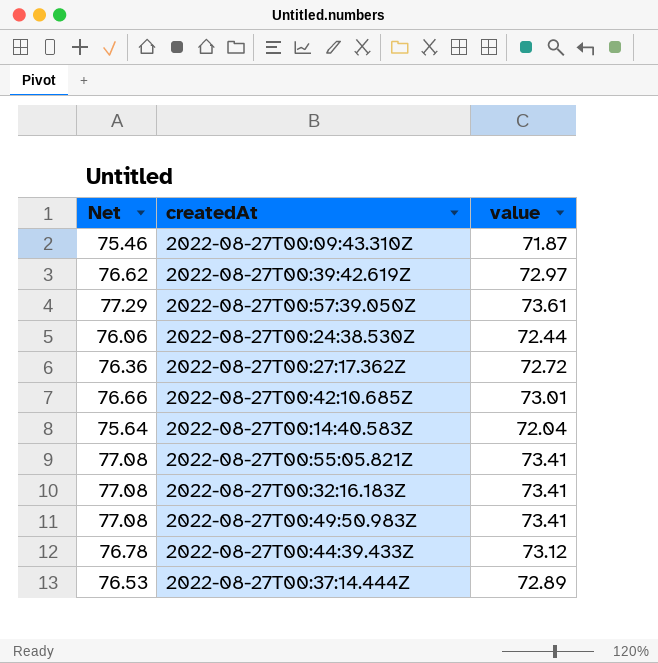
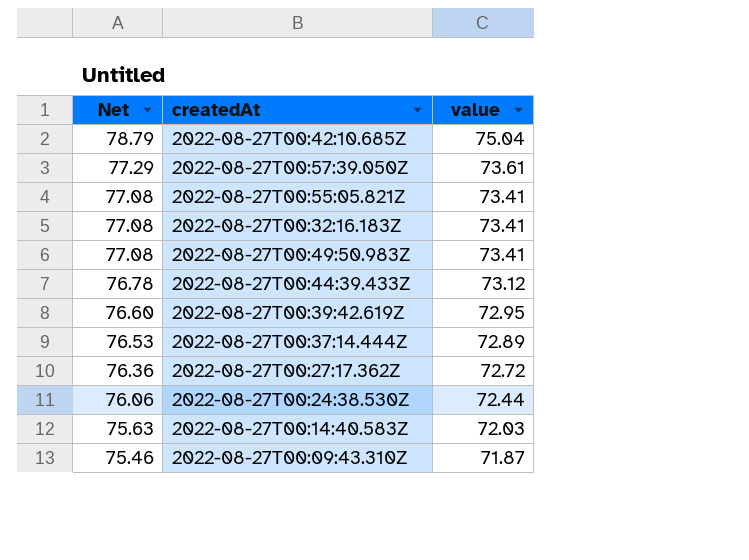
row order: none -> Net descending
2022-08-27T00:42:10.685Z | Net: 76.66 -> 78.79
2022-08-27T00:42:10.685Z | value: 73.01 -> 75.04
2022-08-27T00:39:42.619Z | Net: 76.62 -> 76.60
2022-08-27T00:39:42.619Z | value: 72.97 -> 72.95
2022-08-27T00:14:40.583Z | Net: 75.64 -> 75.63
2022-08-27T00:14:40.583Z | value: 72.04 -> 72.03

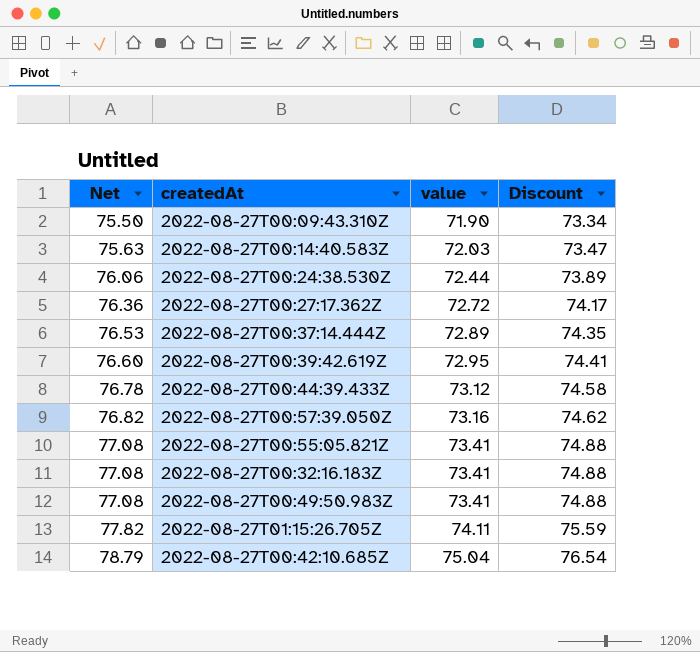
row order: Net descending -> Net ascending
column Discount | formula: none -> [value] * 1.02
2022-08-27T00:09:43.310Z | Net: 75.46 -> 75.50
2022-08-27T00:09:43.310Z | value: 71.87 -> 71.90
2022-08-27T00:57:39.050Z | Net: 77.29 -> 76.82
2022-08-27T00:57:39.050Z | value: 73.61 -> 73.16
row 2022-08-27T01:15:26.705Z: none -> 77.82 | 74.11 | 75.59

